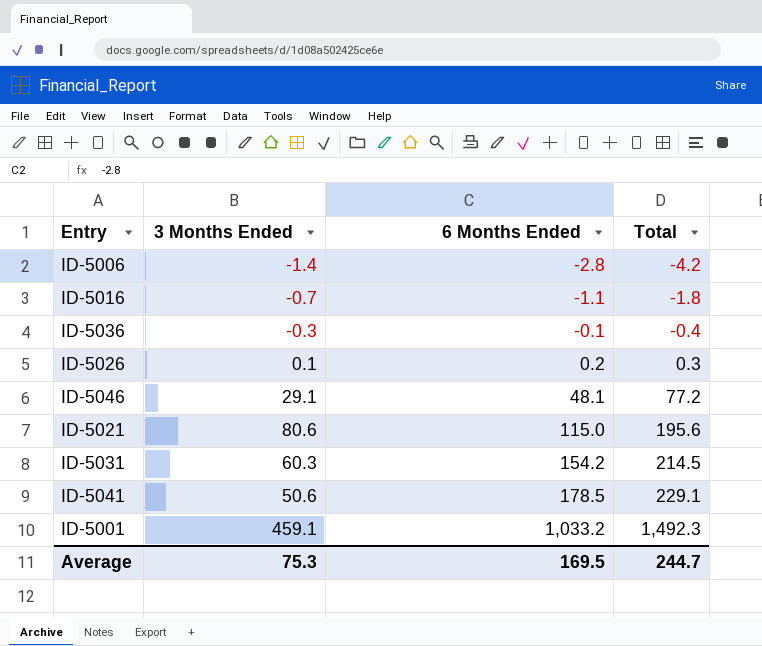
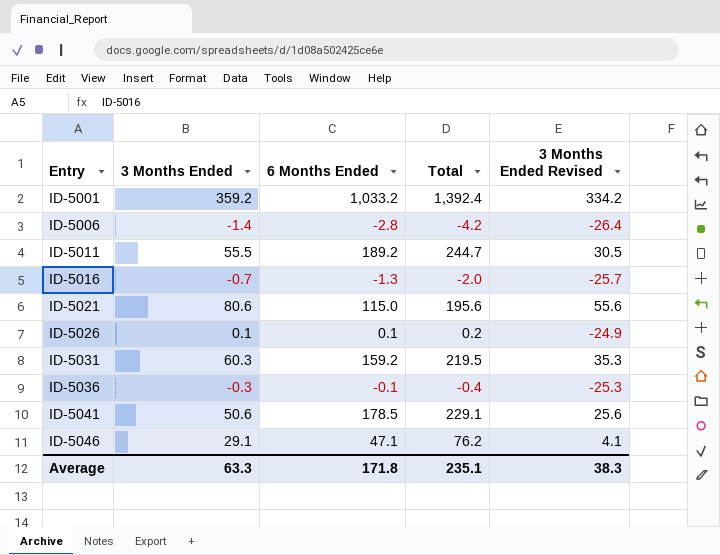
row order: 6 Months Ended ascending -> Entry ascending
column 3 Months Ended Revised | formula: none -> [3 Months Ended] - 25
ID-5001 | 3 Months Ended: 459.1 -> 359.2
ID-5001 | Total: 1,492.3 -> 1,392.4
row ID-5011: none -> 55.5 | 189.2 | 244.7 | 30.5
ID-5016 | 6 Months Ended: -1.1 -> -1.3
ID-5016 | Total: -1.8 -> -2.0
ID-5026 | 6 Months Ended: 0.2 -> 0.1
ID-5026 | Total: 0.3 -> 0.2
ID-5031 | 6 Months Ended: 154.2 -> 159.2
ID-5031 | Total: 214.5 -> 219.5
ID-5046 | 6 Months Ended: 48.1 -> 47.1
ID-5046 | Total: 77.2 -> 76.2
Average | 3 Months Ended: 75.3 -> 63.3
Average | 6 Months Ended: 169.5 -> 171.8
Average | Total: 244.7 -> 235.1

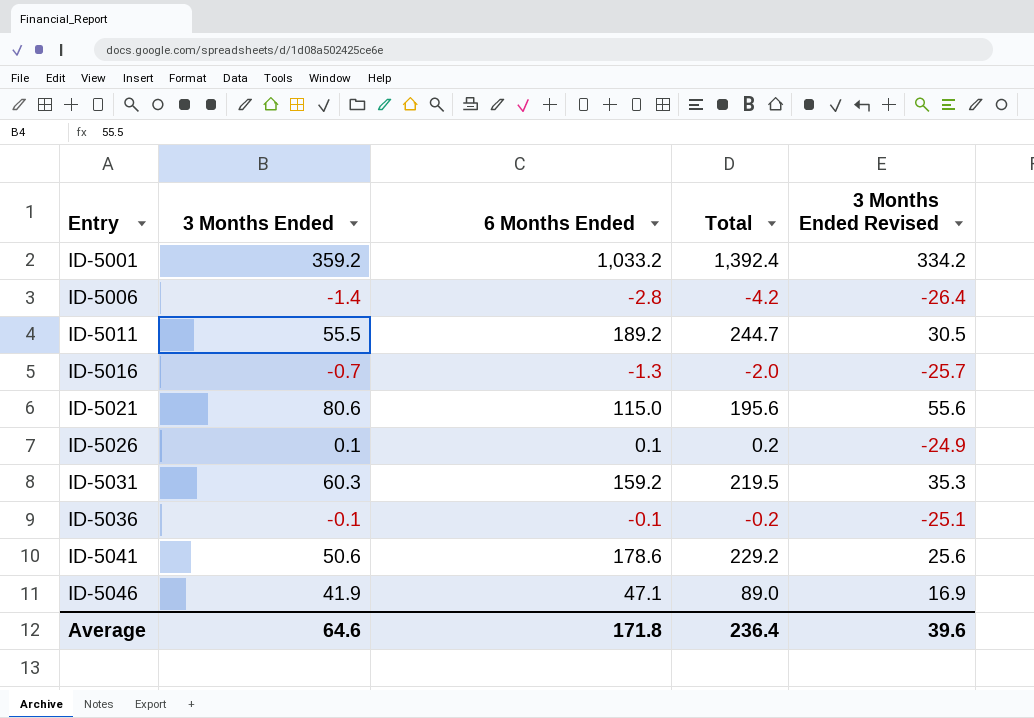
ID-5036 | 3 Months Ended: -0.3 -> -0.1
ID-5036 | Total: -0.4 -> -0.2
ID-5036 | 3 Months Ended Revised: -25.3 -> -25.1
ID-5041 | 6 Months Ended: 178.5 -> 178.6
ID-5041 | Total: 229.1 -> 229.2
ID-5046 | 3 Months Ended: 29.1 -> 41.9
ID-5046 | Total: 76.2 -> 89.0
ID-5046 | 3 Months Ended Revised: 4.1 -> 16.9
Average | 3 Months Ended: 63.3 -> 64.6
Average | Total: 235.1 -> 236.4
Average | 3 Months Ended Revised: 38.3 -> 39.6

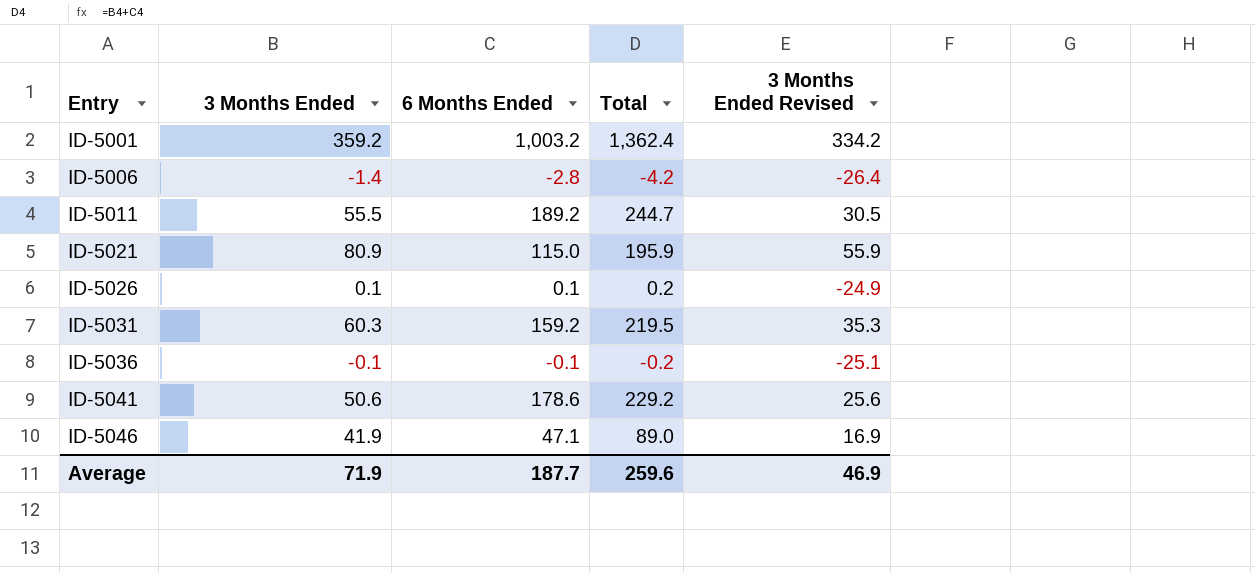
row ID-5016: -0.7 | -1.3 | -2.0 | -25.7 -> none
ID-5001 | 6 Months Ended: 1,033.2 -> 1,003.2
ID-5001 | Total: 1,392.4 -> 1,362.4
ID-5021 | 3 Months Ended: 80.6 -> 80.9
ID-5021 | Total: 195.6 -> 195.9
ID-5021 | 3 Months Ended Revised: 55.6 -> 55.9
Average | 3 Months Ended: 64.6 -> 71.9
Average | 6 Months Ended: 171.8 -> 187.7
Average | Total: 236.4 -> 259.6
Average | 3 Months Ended Revised: 39.6 -> 46.9

